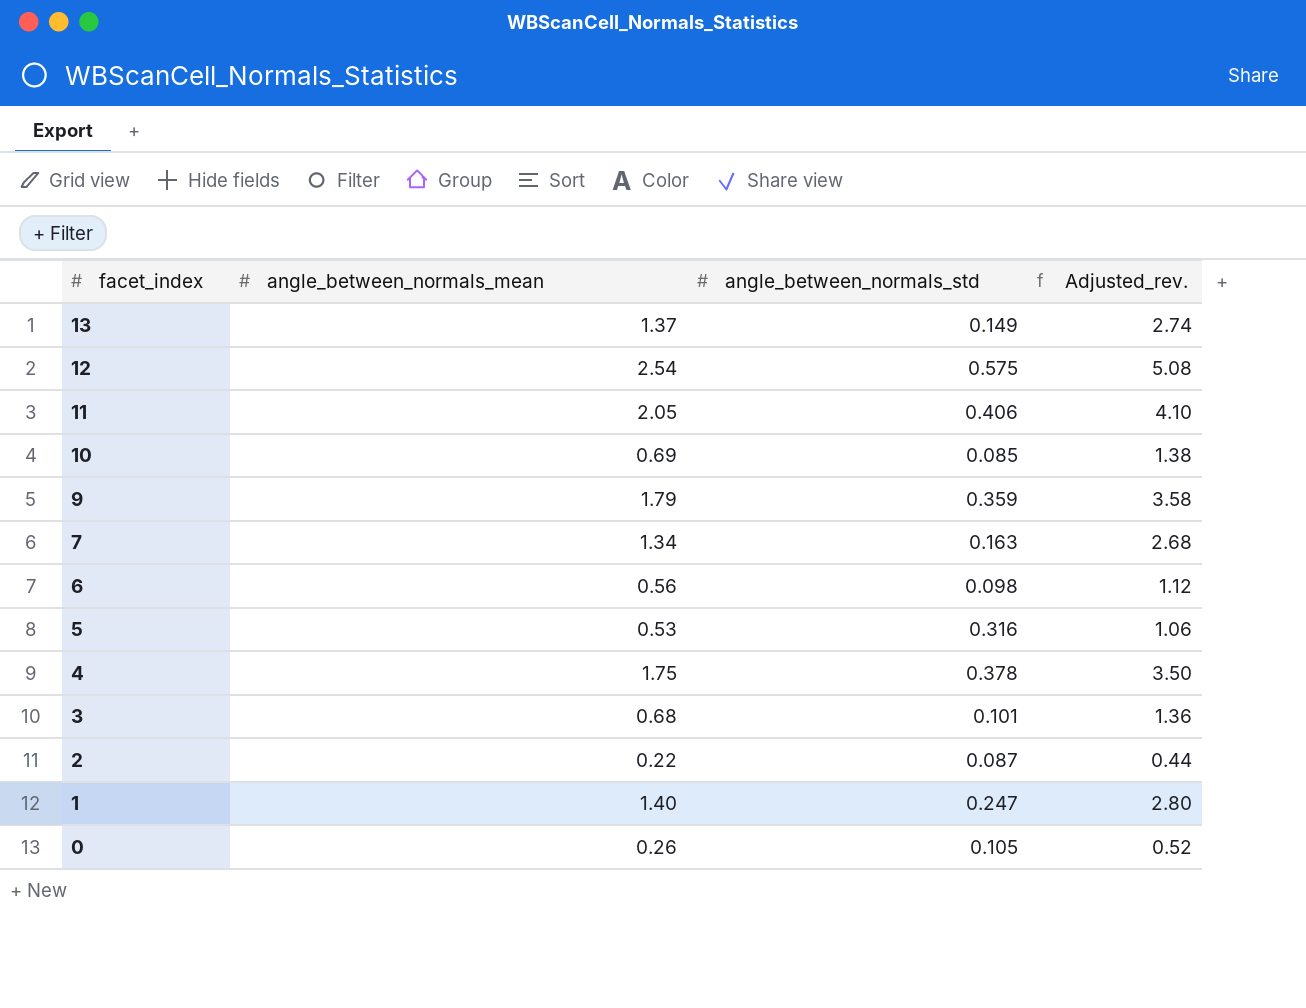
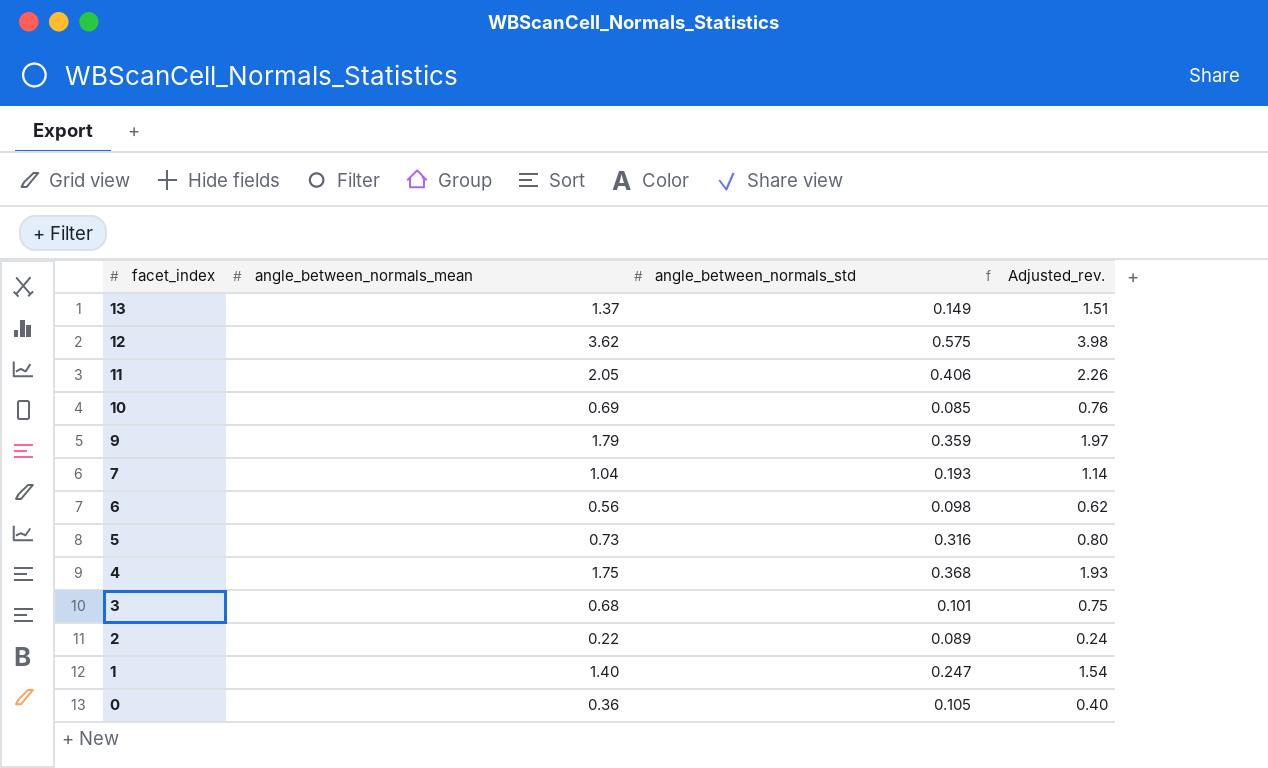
column Adjusted_rev. | formula: [angle_between_normals_mean] * 2 -> [angle_between_normals_mean] * 1.1
12 | angle_between_normals_mean: 2.54 -> 3.62
7 | angle_between_normals_mean: 1.34 -> 1.04
7 | angle_between_normals_std: 0.163 -> 0.193
5 | angle_between_normals_mean: 0.53 -> 0.73
4 | angle_between_normals_std: 0.378 -> 0.368
2 | angle_between_normals_std: 0.087 -> 0.089
0 | angle_between_normals_mean: 0.26 -> 0.36

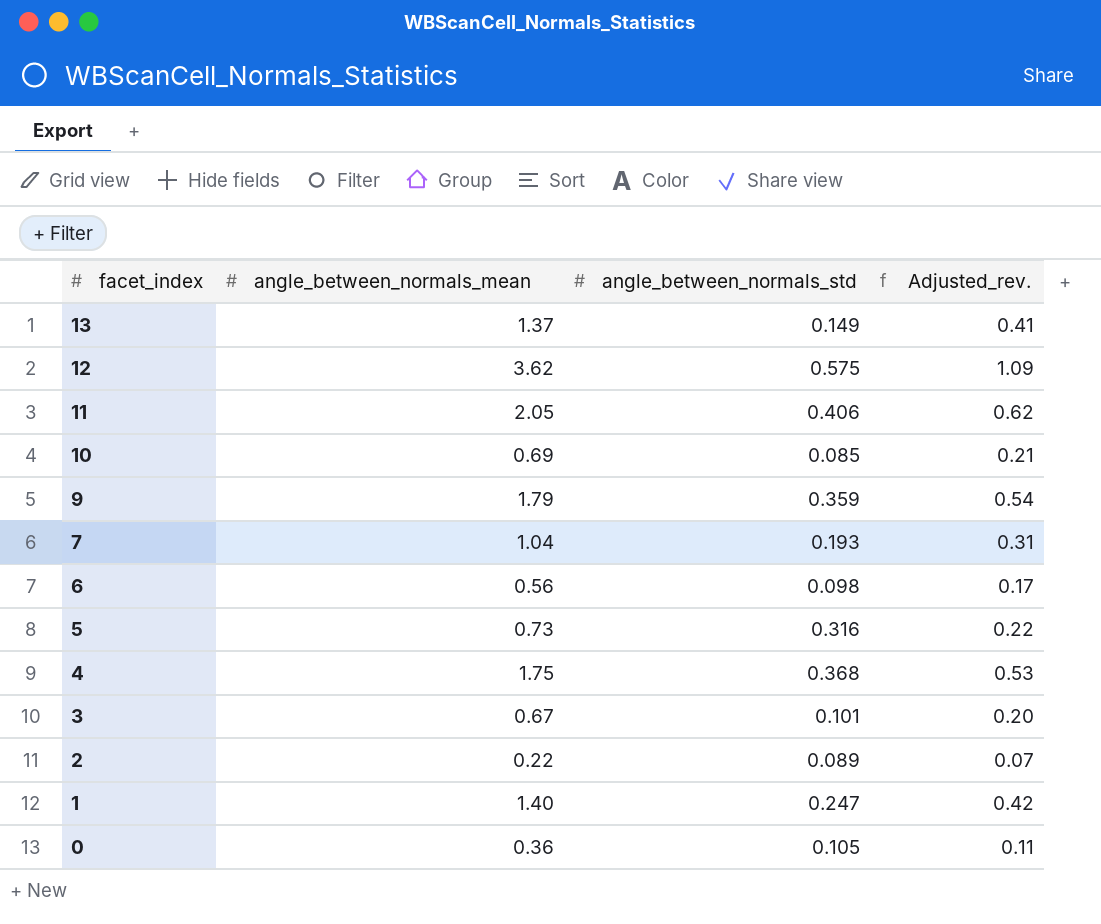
column Adjusted_rev. | formula: [angle_between_normals_mean] * 1.1 -> [angle_between_normals_mean] * 0.3
3 | angle_between_normals_mean: 0.68 -> 0.67

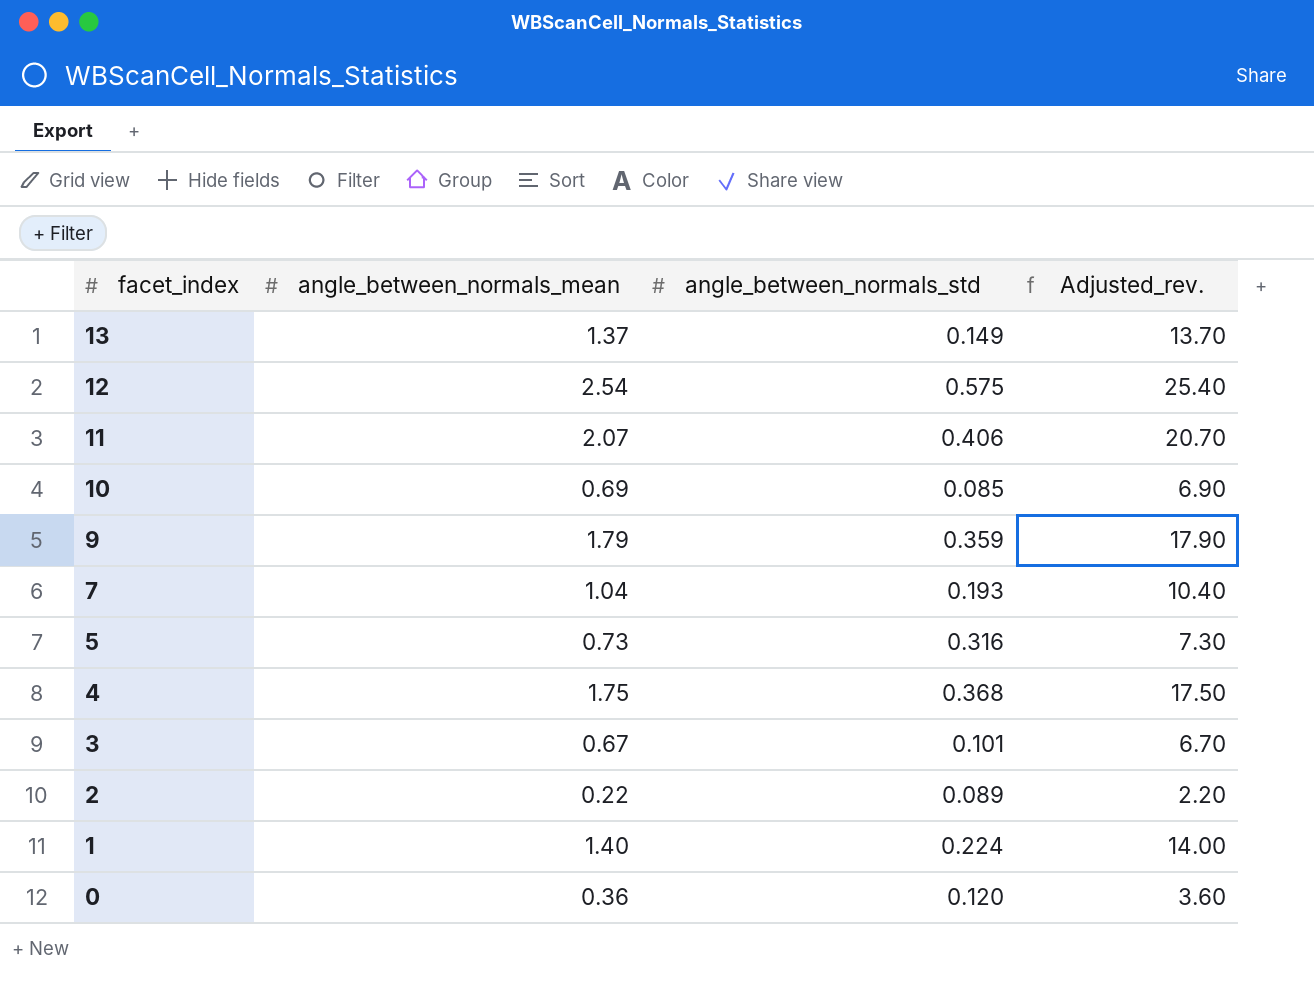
column Adjusted_rev. | formula: [angle_between_normals_mean] * 0.3 -> [angle_between_normals_mean] * 10
row 6: 0.56 | 0.098 | 0.17 -> none
12 | angle_between_normals_mean: 3.62 -> 2.54
11 | angle_between_normals_mean: 2.05 -> 2.07
1 | angle_between_normals_std: 0.247 -> 0.224
0 | angle_between_normals_std: 0.105 -> 0.120

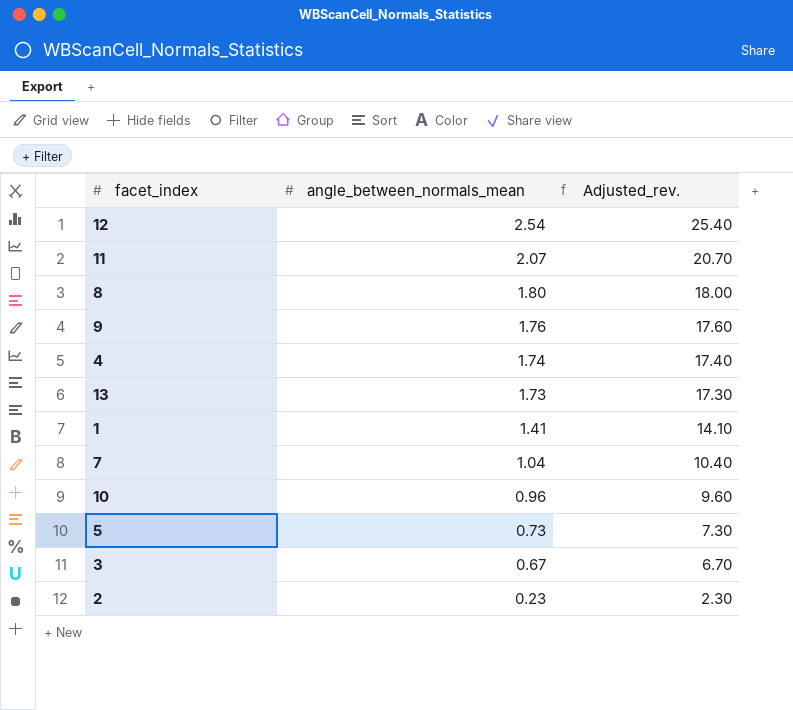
row order: facet_index descending -> angle_between_normals_mean descending
column angle_between_normals_std | position: 3 -> none
row 0: 0.36 | 0.120 | 3.60 -> none
row 8: none -> 1.80 | 18.00
9 | angle_between_normals_mean: 1.79 -> 1.76
9 | Adjusted_rev.: 17.90 -> 17.60
4 | angle_between_normals_mean: 1.75 -> 1.74
4 | Adjusted_rev.: 17.50 -> 17.40
13 | angle_between_normals_mean: 1.37 -> 1.73
13 | Adjusted_rev.: 13.70 -> 17.30
1 | angle_between_normals_mean: 1.40 -> 1.41
1 | Adjusted_rev.: 14.00 -> 14.10
10 | angle_between_normals_mean: 0.69 -> 0.96
10 | Adjusted_rev.: 6.90 -> 9.60
2 | angle_between_normals_mean: 0.22 -> 0.23
2 | Adjusted_rev.: 2.20 -> 2.30

